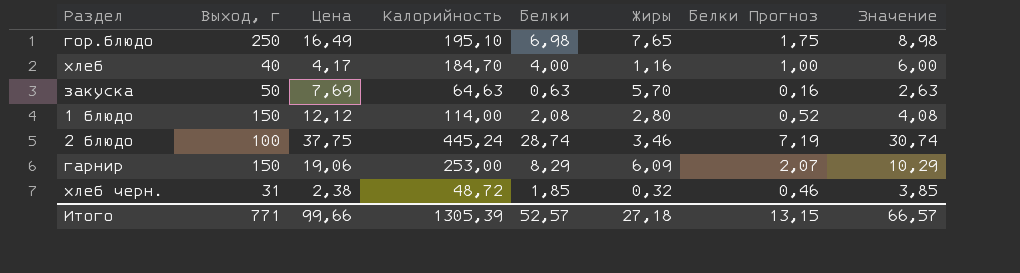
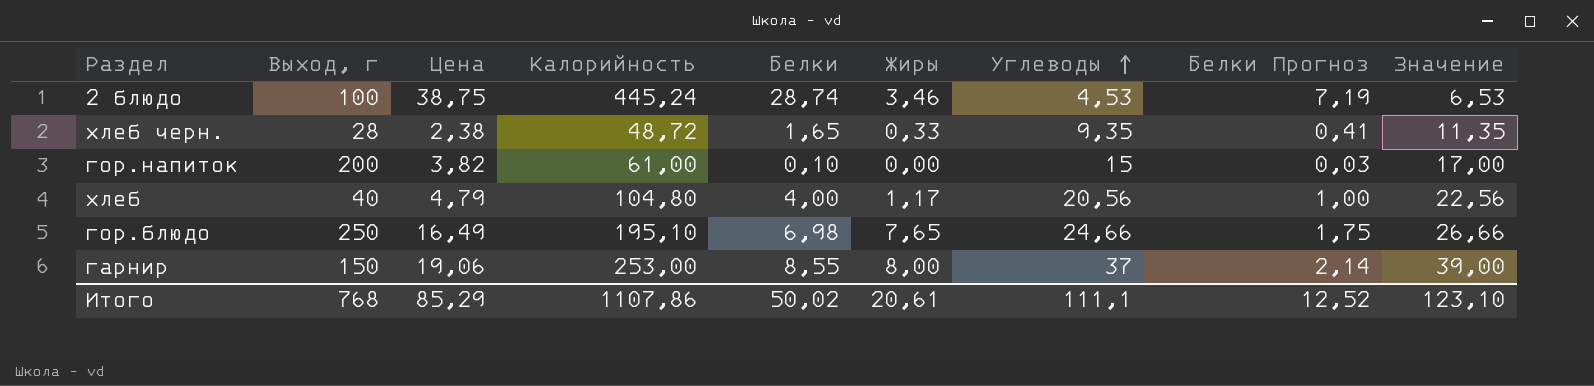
row order: none -> Углеводы ascending
column Углеводы | position: none -> 7
column Значение | formula: [Белки] + 2 -> [Углеводы] + 2
row закуска: 50 | 7,69 | 64,63 | 0,63 | 5,70 | 0,16 | 2,63 -> none
row 1 блюдо: 150 | 12,12 | 114,00 | 2,08 | 2,80 | 0,52 | 4,08 -> none
2 блюдо | Цена: 37,75 -> 38,75
хлеб черн. | Выход, г: 31 -> 28
хлеб черн. | Белки: 1,85 -> 1,65
хлеб черн. | Жиры: 0,32 -> 0,33
хлеб черн. | Белки Прогноз: 0,46 -> 0,41
row гор.напиток: none -> 200 | 3,82 | 61,00 | 0,10 | 0,00 | 15 | 0,03 | 17,00
хлеб | Цена: 4,17 -> 4,79
хлеб | Калорийность: 184,70 -> 104,80
хлеб | Жиры: 1,16 -> 1,17
гарнир | Белки: 8,29 -> 8,55
гарнир | Жиры: 6,09 -> 8,00
гарнир | Белки Прогноз: 2,07 -> 2,14
Итого | Выход, г: 771 -> 768
Итого | Цена: 99,66 -> 85,29
Итого | Калорийность: 1305,39 -> 1107,86
Итого | Белки: 52,57 -> 50,02
Итого | Жиры: 27,18 -> 20,61
Итого | Белки Прогноз: 13,15 -> 12,52
Итого | Значение: 66,57 -> 123,10

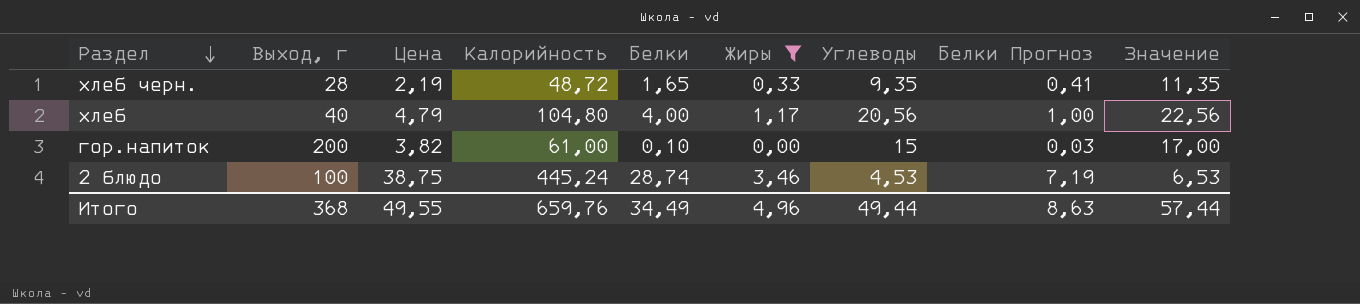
filter: none -> Жиры <= 3,46
row order: Углеводы ascending -> Раздел descending
хлеб черн. | Цена: 2,38 -> 2,19
Итого | Выход, г: 768 -> 368
Итого | Цена: 85,29 -> 49,55
Итого | Калорийность: 1107,86 -> 659,76
Итого | Белки: 50,02 -> 34,49
Итого | Жиры: 20,61 -> 4,96
Итого | Углеводы: 111,1 -> 49,44
Итого | Белки Прогноз: 12,52 -> 8,63
Итого | Значение: 123,10 -> 57,44

